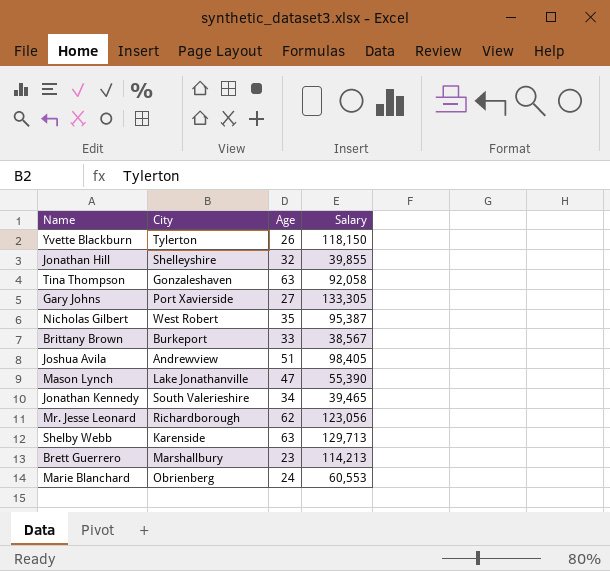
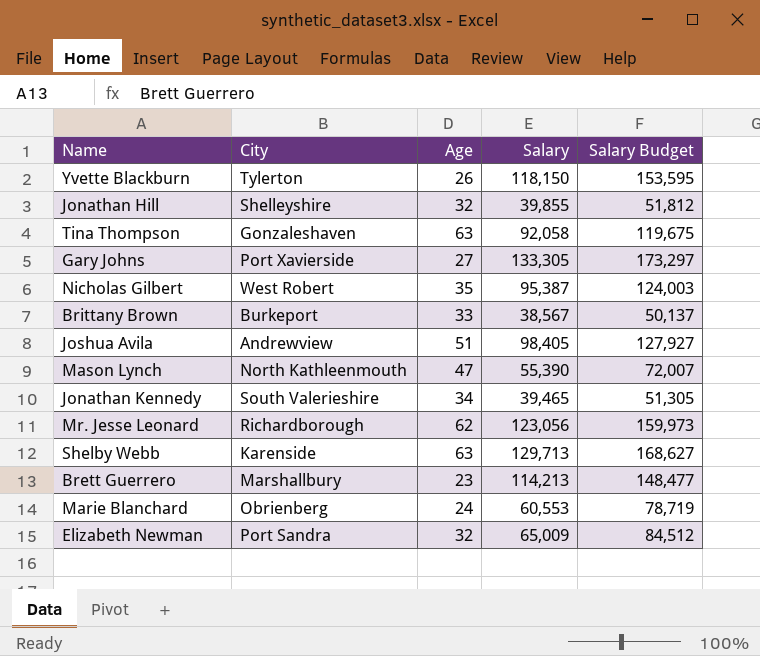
column Salary Budget | formula: none -> [Salary] * 1.3
Mason Lynch | City: Lake Jonathanville -> North Kathleenmouth
row Elizabeth Newman: none -> Port Sandra | 32 | 65,009 | 84,512

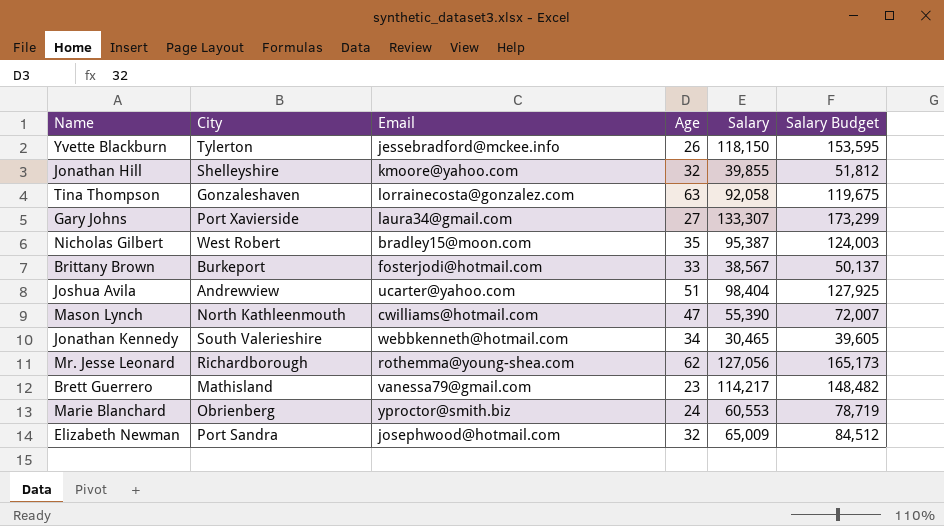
column Email | position: none -> 3
row Shelby Webb: Karenside | 63 | 129,713 | 168,627 -> none
Gary Johns | Salary: 133,305 -> 133,307
Gary Johns | Salary Budget: 173,297 -> 173,299
Joshua Avila | Salary: 98,405 -> 98,404
Joshua Avila | Salary Budget: 127,927 -> 127,925
Jonathan Kennedy | Salary: 39,465 -> 30,465
Jonathan Kennedy | Salary Budget: 51,305 -> 39,605
Mr. Jesse Leonard | Salary: 123,056 -> 127,056
Mr. Jesse Leonard | Salary Budget: 159,973 -> 165,173
Brett Guerrero | City: Marshallbury -> Mathisland
Brett Guerrero | Salary: 114,213 -> 114,217
Brett Guerrero | Salary Budget: 148,477 -> 148,482

